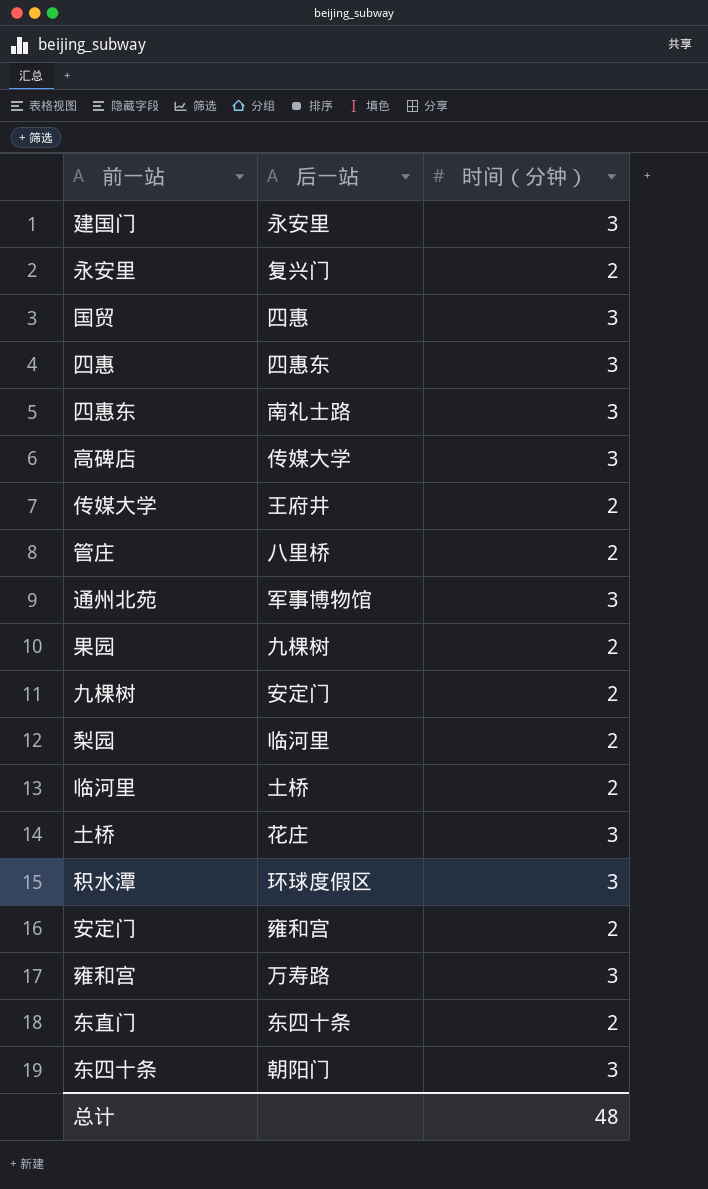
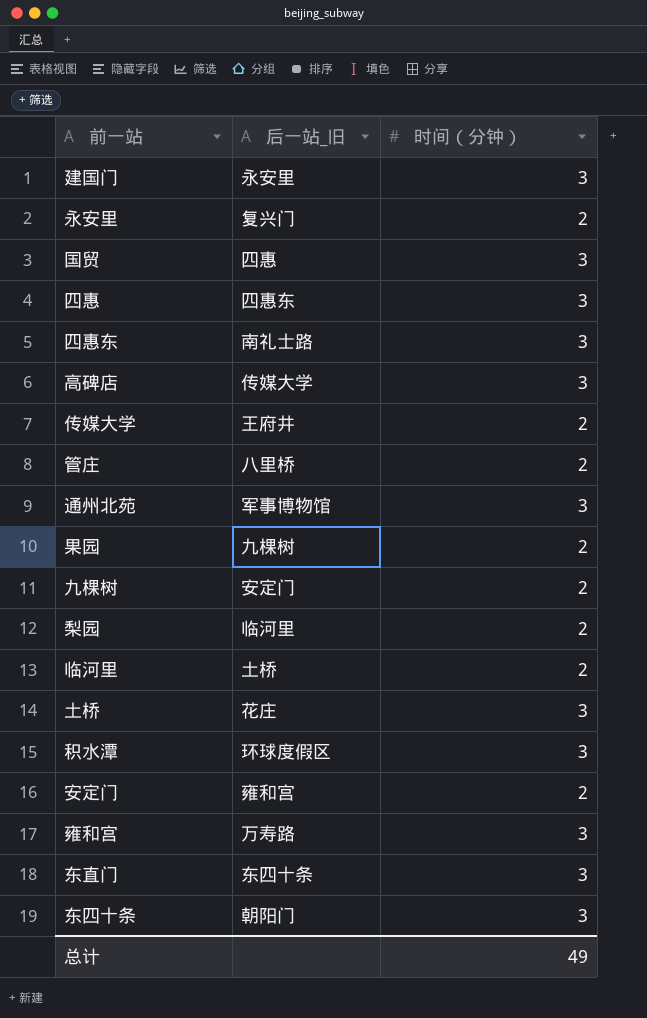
column name: 后一站 -> 后一站_旧
东直门 | 时间（分钟）: 2 -> 3
总计 | 时间（分钟）: 48 -> 49

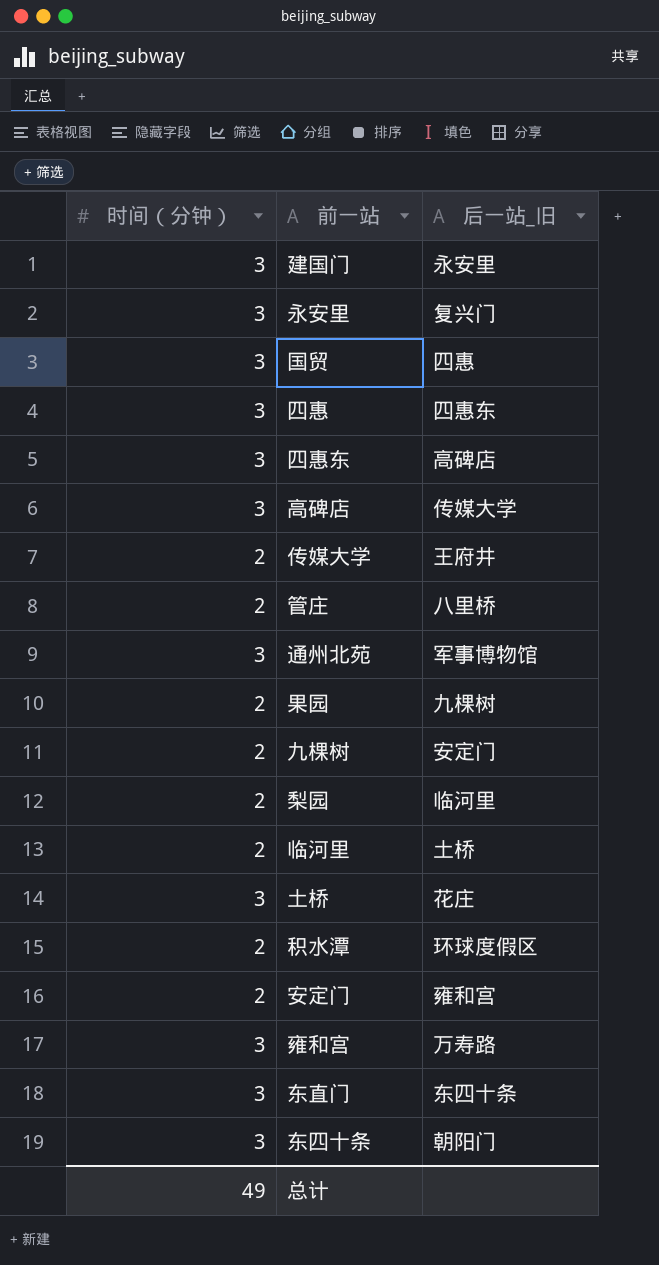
column 时间（分钟） | position: 3 -> 1
永安里 | 时间（分钟）: 2 -> 3
四惠东 | 后一站_旧: 南礼士路 -> 高碑店
积水潭 | 时间（分钟）: 3 -> 2

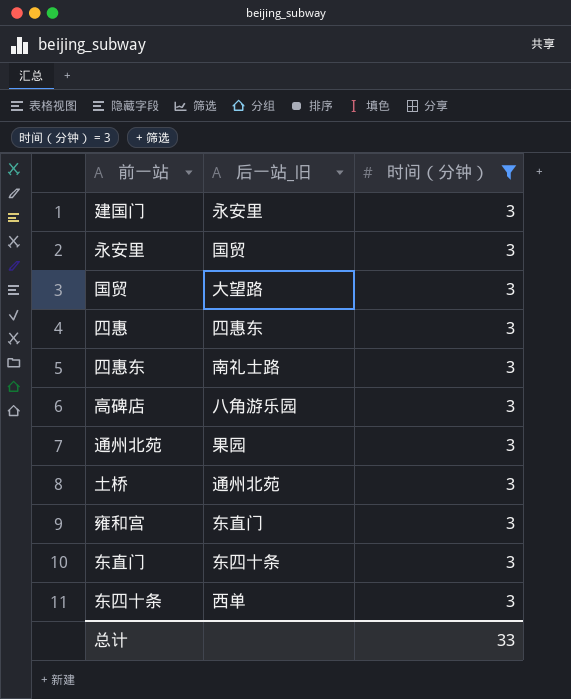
filter: none -> 时间（分钟） = 3
column 时间（分钟） | position: 1 -> 3
永安里 | 后一站_旧: 复兴门 -> 国贸
国贸 | 后一站_旧: 四惠 -> 大望路
四惠东 | 后一站_旧: 高碑店 -> 南礼士路
高碑店 | 后一站_旧: 传媒大学 -> 八角游乐园
通州北苑 | 后一站_旧: 军事博物馆 -> 果园
土桥 | 后一站_旧: 花庄 -> 通州北苑
雍和宫 | 后一站_旧: 万寿路 -> 东直门
东四十条 | 后一站_旧: 朝阳门 -> 西单
总计 | 时间（分钟）: 49 -> 33

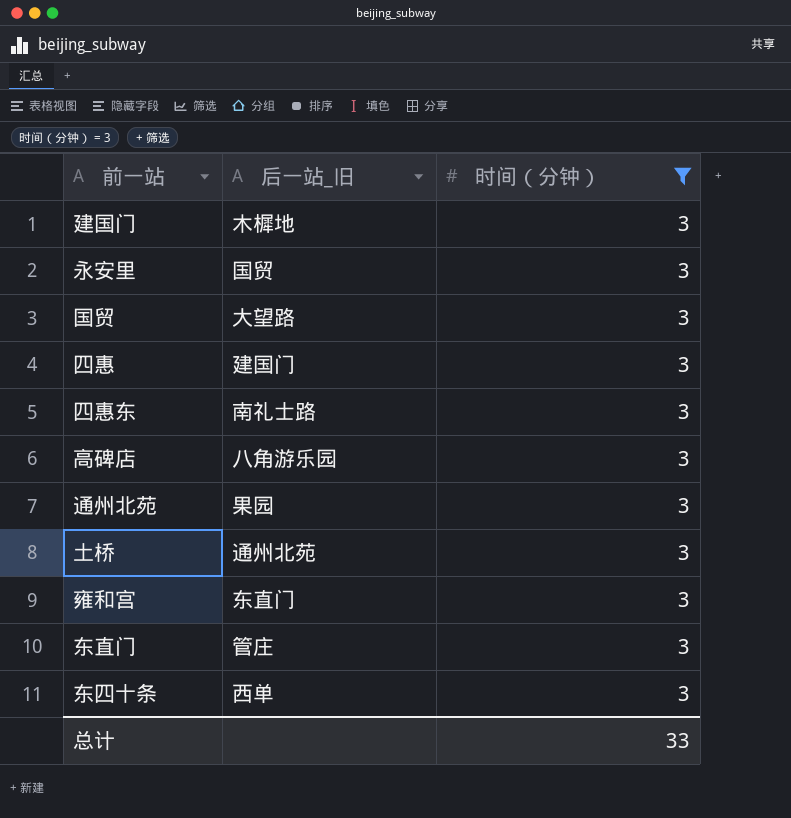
建国门 | 后一站_旧: 永安里 -> 木樨地
四惠 | 后一站_旧: 四惠东 -> 建国门
东直门 | 后一站_旧: 东四十条 -> 管庄

